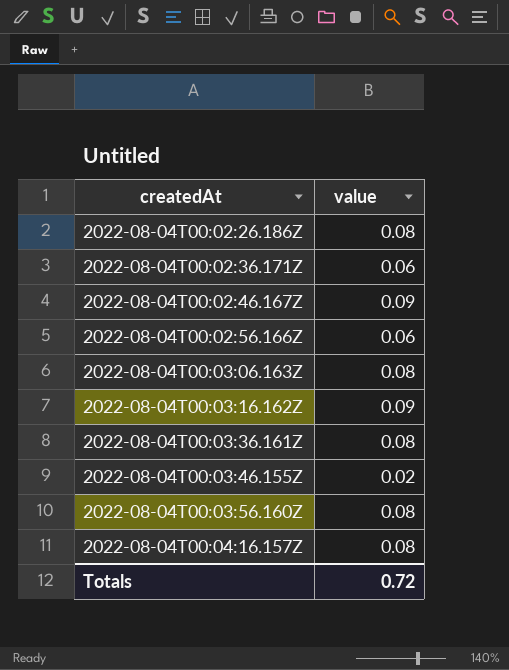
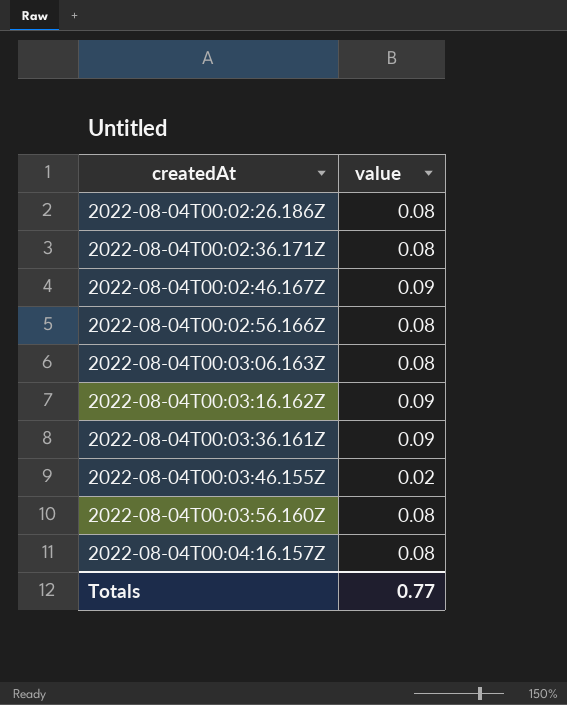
2022-08-04T00:02:36.171Z | value: 0.06 -> 0.08
2022-08-04T00:02:56.166Z | value: 0.06 -> 0.08
2022-08-04T00:03:36.161Z | value: 0.08 -> 0.09
Totals | value: 0.72 -> 0.77

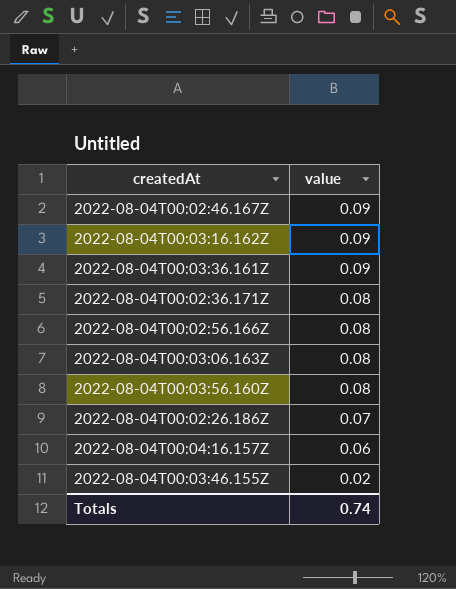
row order: createdAt ascending -> value descending
2022-08-04T00:02:26.186Z | value: 0.08 -> 0.07
2022-08-04T00:04:16.157Z | value: 0.08 -> 0.06
Totals | value: 0.77 -> 0.74

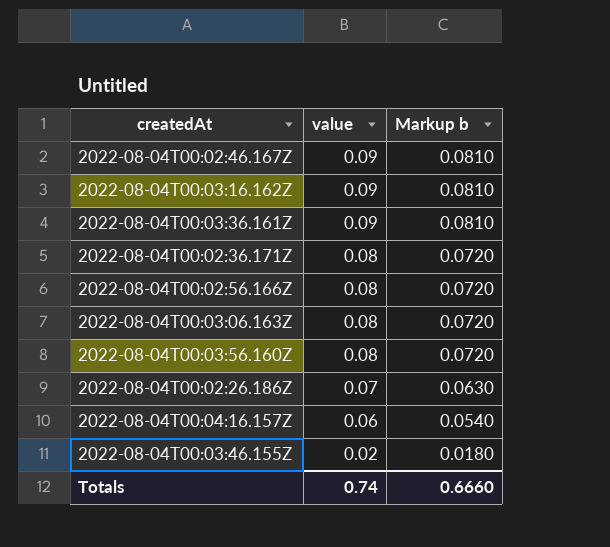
column Markup b | formula: none -> [value] * 0.9

